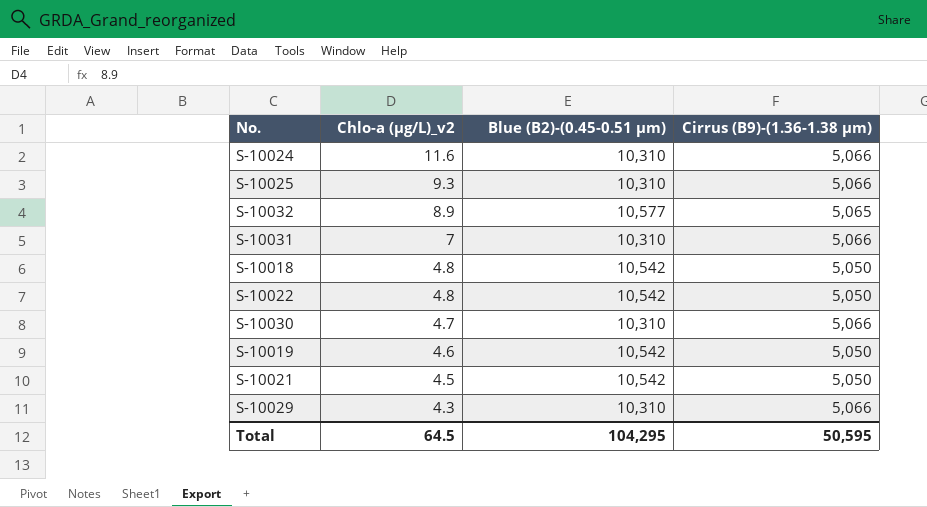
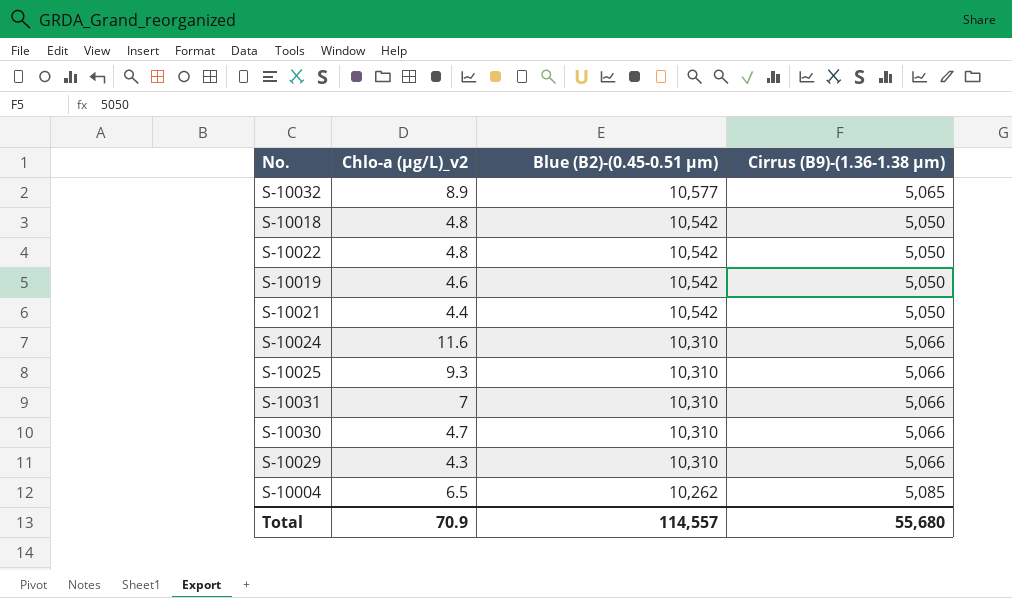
row order: Chlo-a (µg/L)_v2 descending -> Blue (B2)-(0.45-0.51 µm) descending
S-10021 | Chlo-a (µg/L)_v2: 4.5 -> 4.4
row S-10004: none -> 6.5 | 10,262 | 5,085
Total | Chlo-a (µg/L)_v2: 64.5 -> 70.9
Total | Blue (B2)-(0.45-0.51 µm): 104,295 -> 114,557
Total | Cirrus (B9)-(1.36-1.38 µm): 50,595 -> 55,680

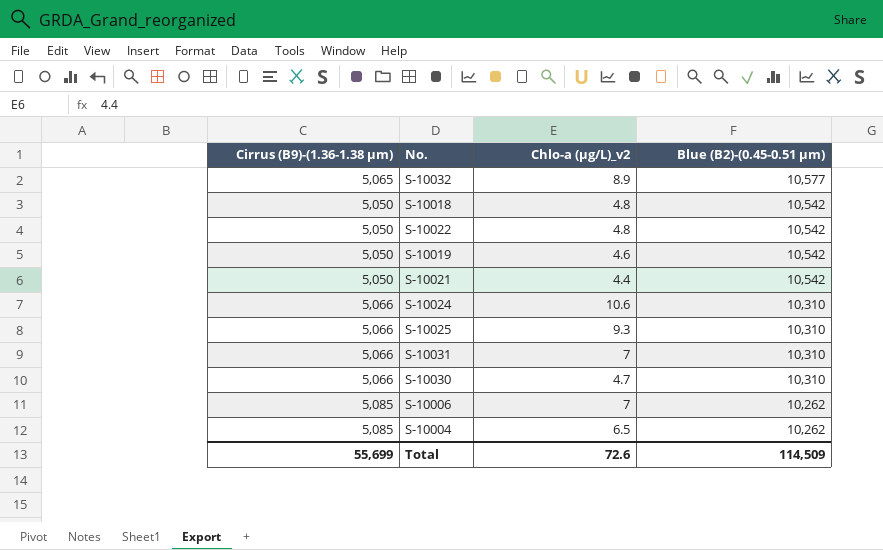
column Cirrus (B9)-(1.36-1.38 µm) | position: 4 -> 1
row S-10029: 4.3 | 10,310 | 5,066 -> none
S-10024 | Chlo-a (µg/L)_v2: 11.6 -> 10.6
row S-10006: none -> 5,085 | 7 | 10,262
Total | Cirrus (B9)-(1.36-1.38 µm): 55,680 -> 55,699
Total | Chlo-a (µg/L)_v2: 70.9 -> 72.6
Total | Blue (B2)-(0.45-0.51 µm): 114,557 -> 114,509

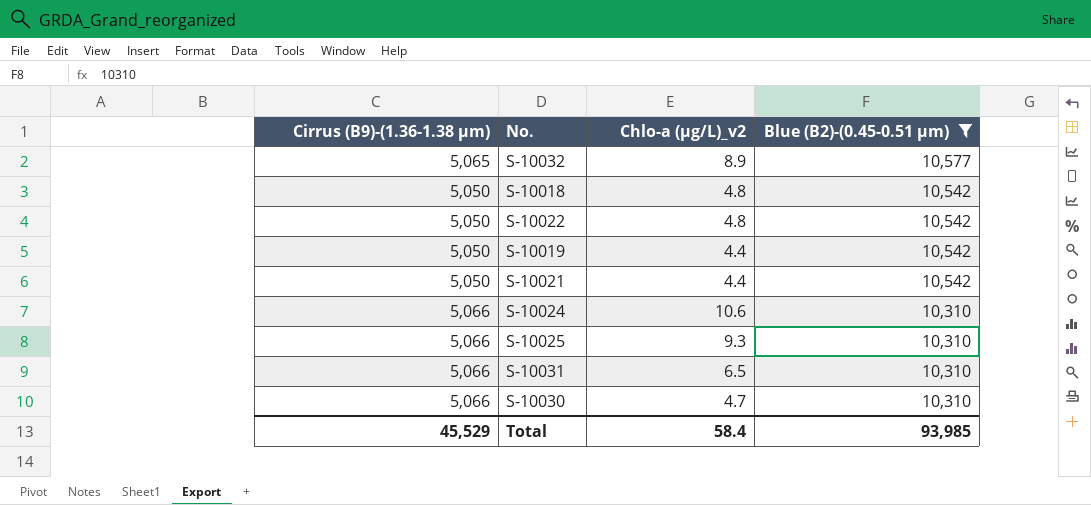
filter: none -> Blue (B2)-(0.45-0.51 µm) != 10,262
S-10019 | Chlo-a (µg/L)_v2: 4.6 -> 4.4
S-10031 | Chlo-a (µg/L)_v2: 7 -> 6.5
Total | Cirrus (B9)-(1.36-1.38 µm): 55,699 -> 45,529
Total | Chlo-a (µg/L)_v2: 72.6 -> 58.4
Total | Blue (B2)-(0.45-0.51 µm): 114,509 -> 93,985

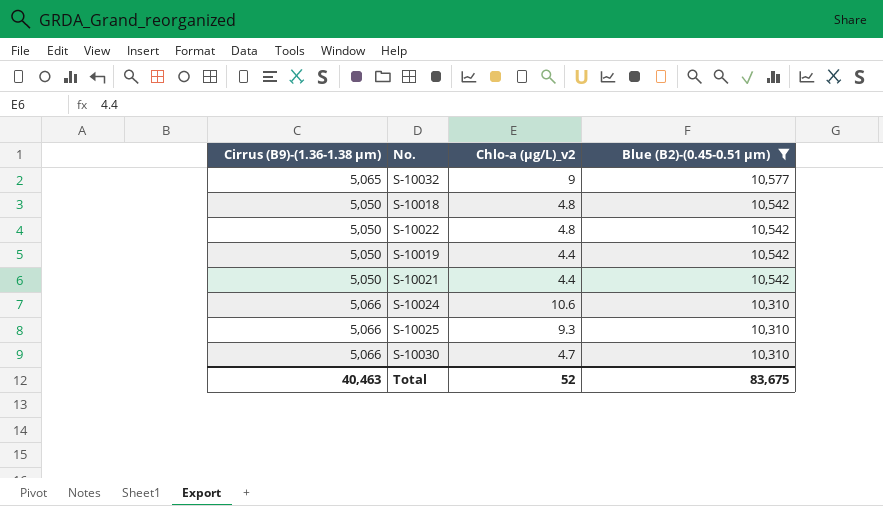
row S-10031: 5,066 | 6.5 | 10,310 -> none
S-10032 | Chlo-a (µg/L)_v2: 8.9 -> 9
Total | Cirrus (B9)-(1.36-1.38 µm): 45,529 -> 40,463
Total | Chlo-a (µg/L)_v2: 58.4 -> 52
Total | Blue (B2)-(0.45-0.51 µm): 93,985 -> 83,675

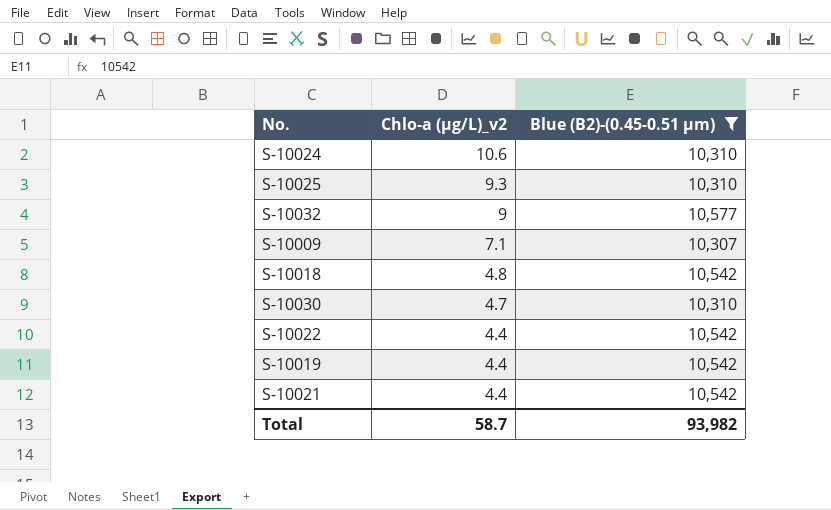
row order: Blue (B2)-(0.45-0.51 µm) descending -> Chlo-a (µg/L)_v2 descending
column Cirrus (B9)-(1.36-1.38 µm) | position: 1 -> none
row S-10009: none -> 7.1 | 10,307
S-10022 | Chlo-a (µg/L)_v2: 4.8 -> 4.4
Total | Chlo-a (µg/L)_v2: 52 -> 58.7
Total | Blue (B2)-(0.45-0.51 µm): 83,675 -> 93,982

